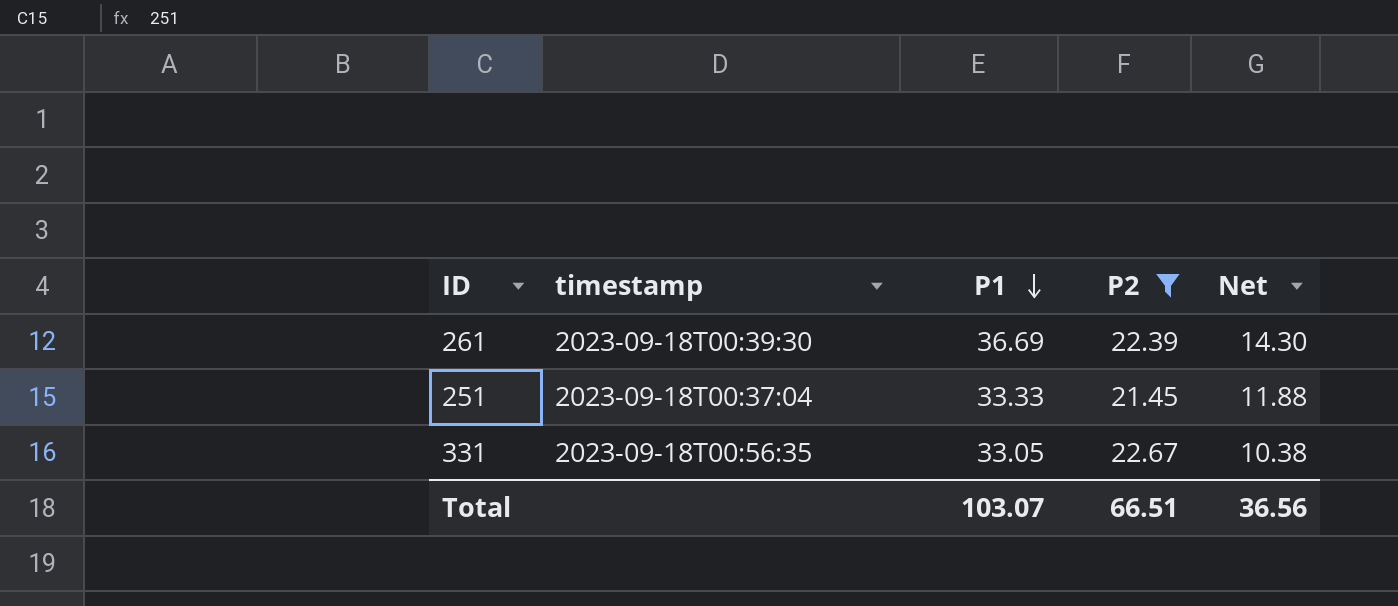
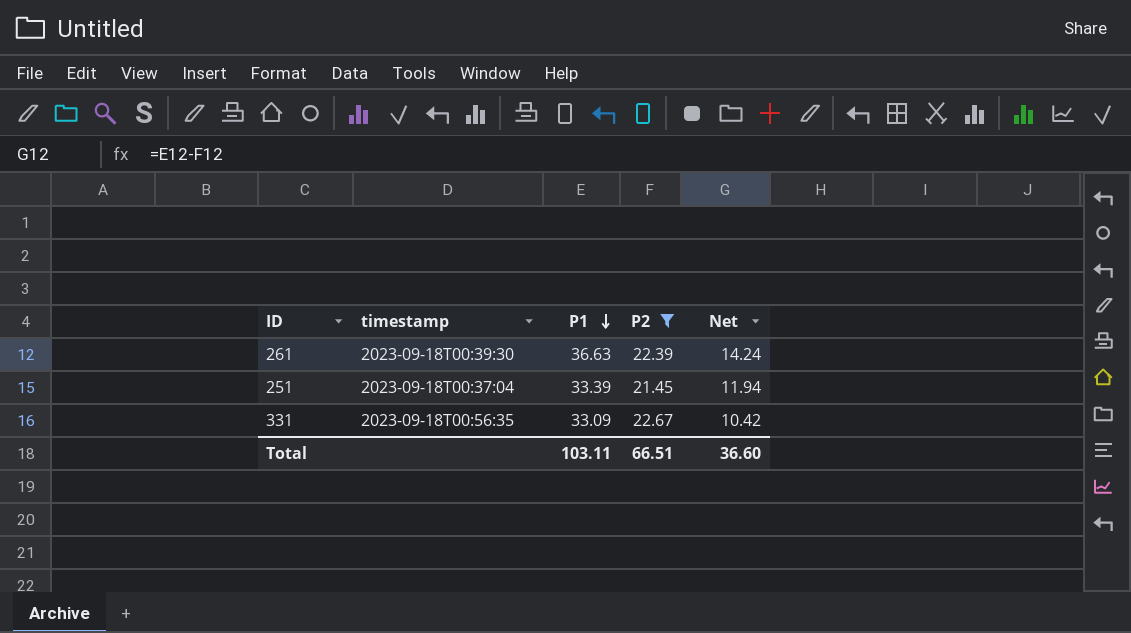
261 | P1: 36.69 -> 36.63
261 | Net: 14.30 -> 14.24
251 | P1: 33.33 -> 33.39
251 | Net: 11.88 -> 11.94
331 | P1: 33.05 -> 33.09
331 | Net: 10.38 -> 10.42
Total | P1: 103.07 -> 103.11
Total | Net: 36.56 -> 36.60

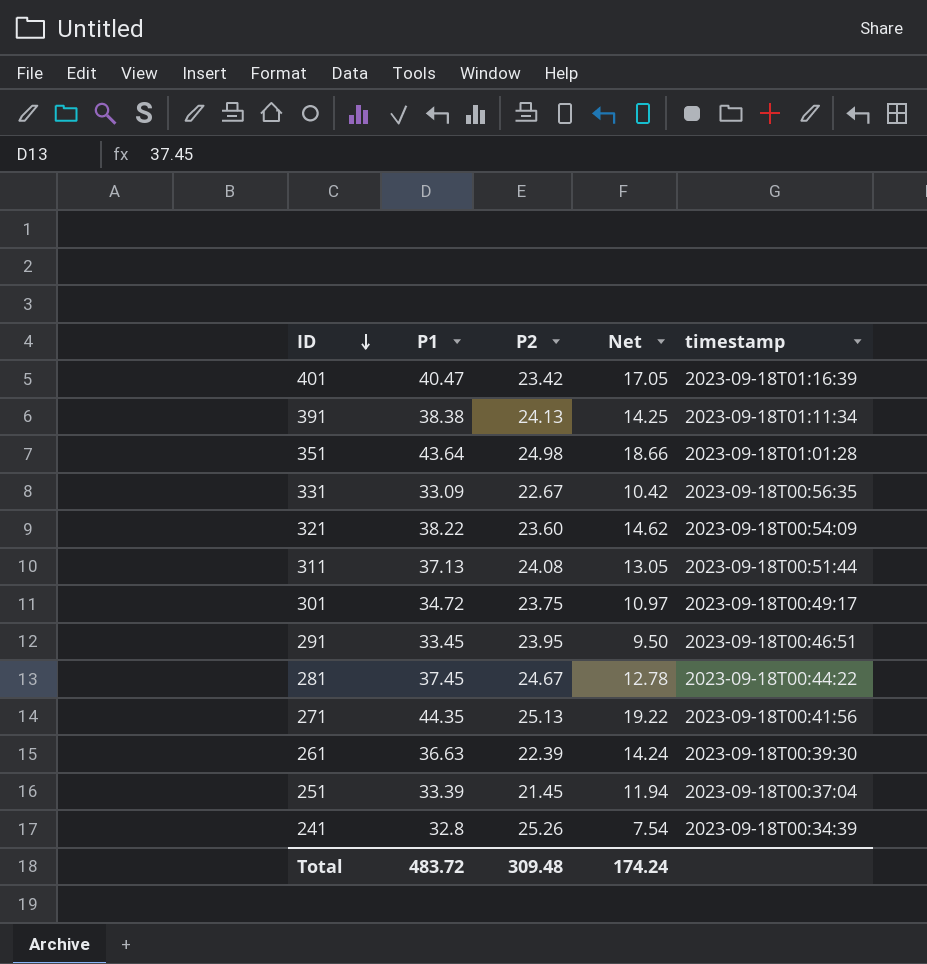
filter: P2 <= 22.67 -> none
row order: P1 descending -> ID descending
column timestamp | position: 2 -> 5
Total | P1: 103.11 -> 483.72
Total | P2: 66.51 -> 309.48
Total | Net: 36.60 -> 174.24

